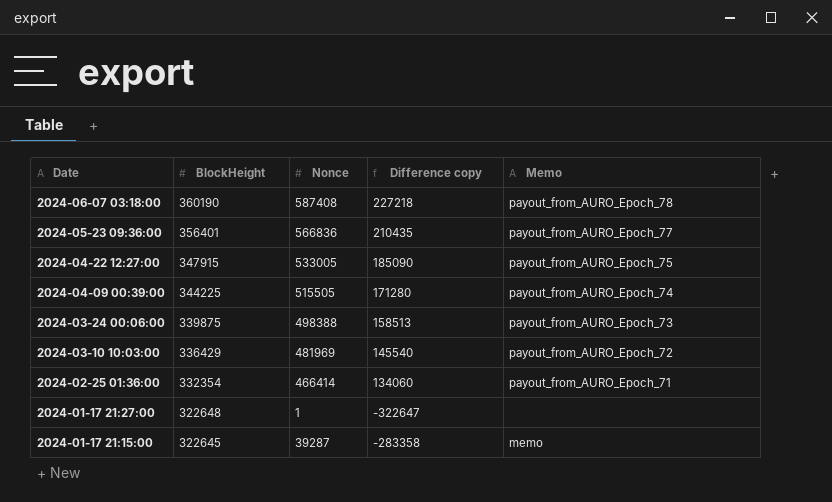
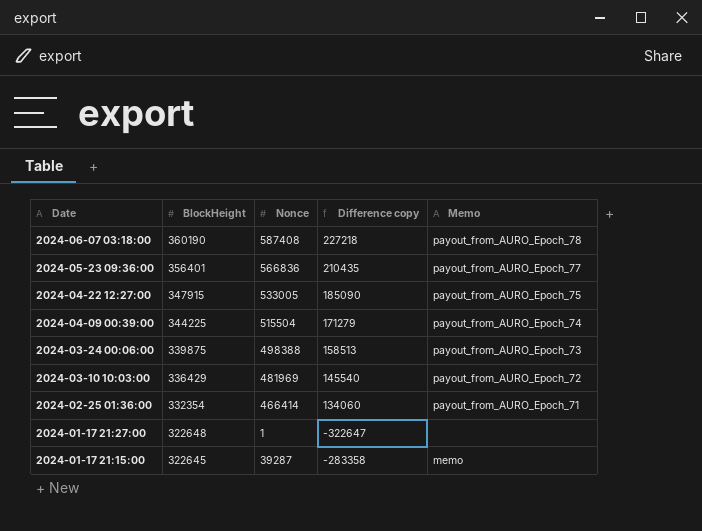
2024-04-09 00:39:00 | Nonce: 515505 -> 515504
2024-04-09 00:39:00 | Difference copy: 171280 -> 171279

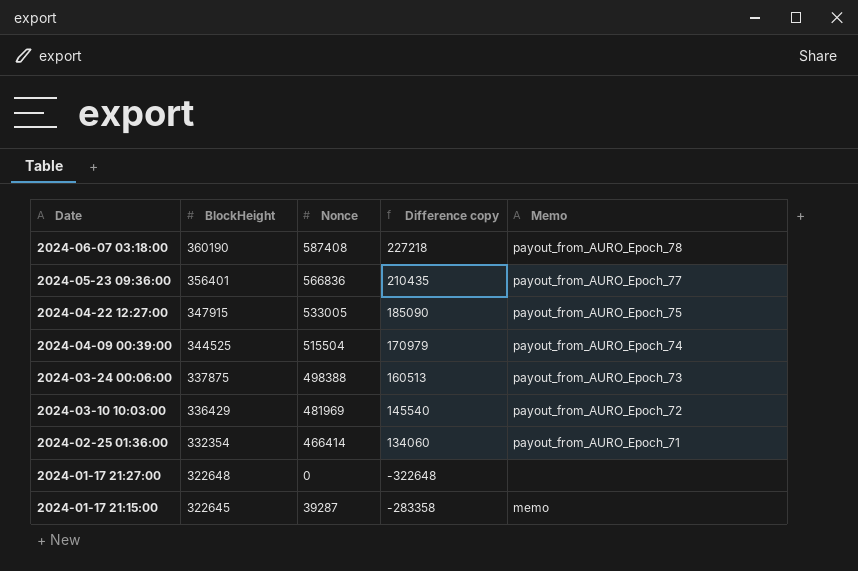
2024-04-09 00:39:00 | BlockHeight: 344225 -> 344525
2024-04-09 00:39:00 | Difference copy: 171279 -> 170979
2024-03-24 00:06:00 | BlockHeight: 339875 -> 337875
2024-03-24 00:06:00 | Difference copy: 158513 -> 160513
2024-01-17 21:27:00 | Nonce: 1 -> 0
2024-01-17 21:27:00 | Difference copy: -322647 -> -322648

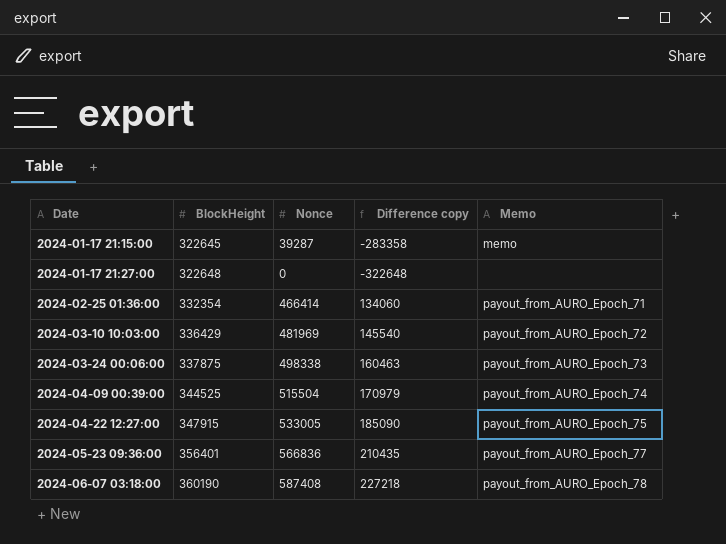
row order: Date descending -> Date ascending
2024-03-24 00:06:00 | Nonce: 498388 -> 498338
2024-03-24 00:06:00 | Difference copy: 160513 -> 160463

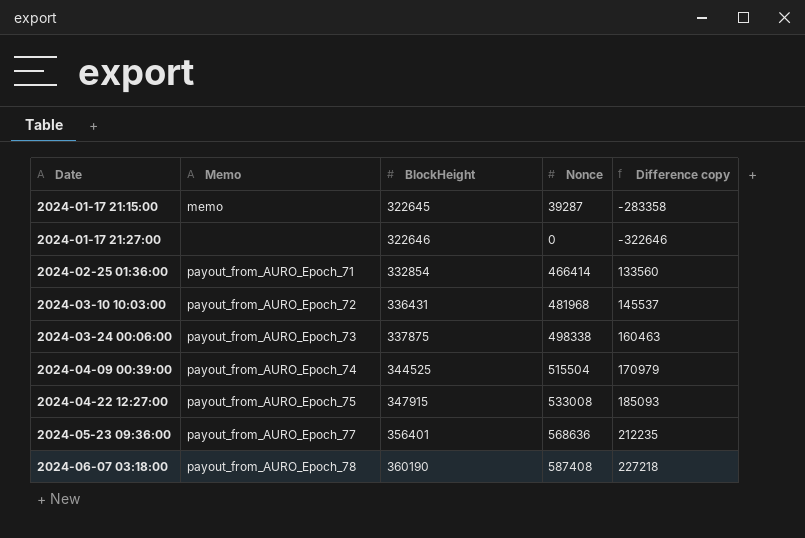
column Memo | position: 5 -> 2
2024-01-17 21:27:00 | BlockHeight: 322648 -> 322646
2024-01-17 21:27:00 | Difference copy: -322648 -> -322646
2024-02-25 01:36:00 | BlockHeight: 332354 -> 332854
2024-02-25 01:36:00 | Difference copy: 134060 -> 133560
2024-03-10 10:03:00 | BlockHeight: 336429 -> 336431
2024-03-10 10:03:00 | Nonce: 481969 -> 481968
2024-03-10 10:03:00 | Difference copy: 145540 -> 145537
2024-04-22 12:27:00 | Nonce: 533005 -> 533008
2024-04-22 12:27:00 | Difference copy: 185090 -> 185093
2024-05-23 09:36:00 | Nonce: 566836 -> 568636
2024-05-23 09:36:00 | Difference copy: 210435 -> 212235

